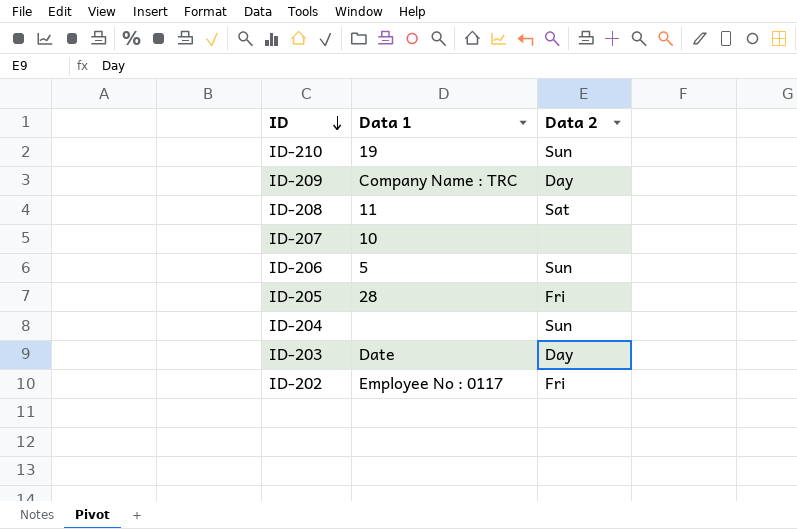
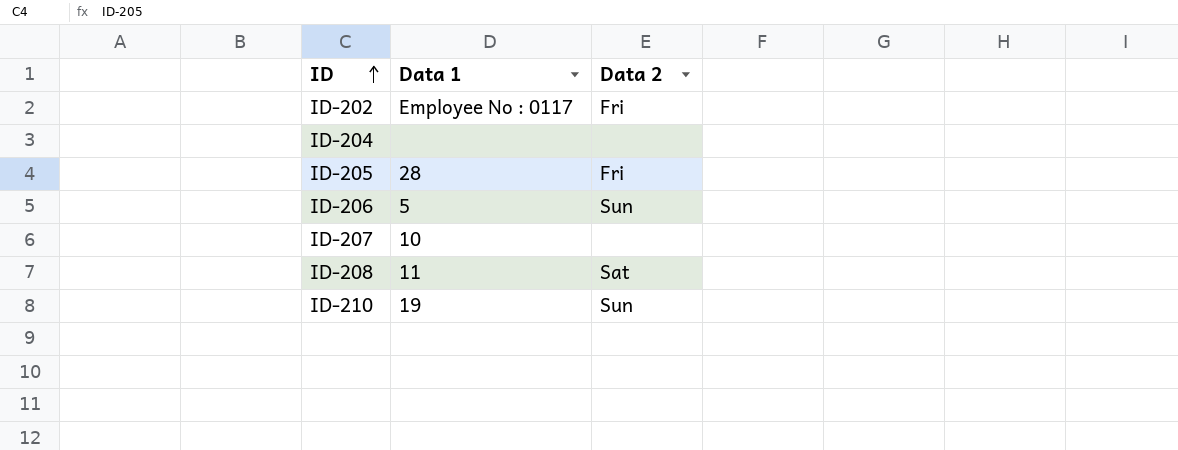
row order: ID descending -> ID ascending
row ID-209: Company Name : TRC | Day -> none
row ID-203: Date | Day -> none
ID-204 | Data 2: Sun -> none

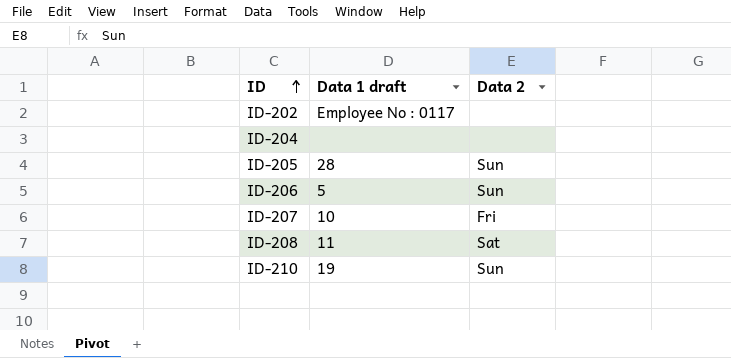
column name: Data 1 -> Data 1 draft
ID-202 | Data 2: Fri -> none
ID-205 | Data 2: Fri -> Sun
ID-207 | Data 2: none -> Fri

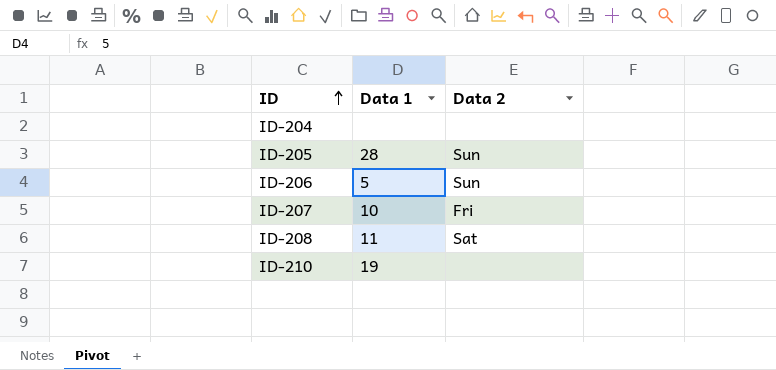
column name: Data 1 draft -> Data 1
row ID-202: Employee No : 0117 | none -> none
ID-210 | Data 2: Sun -> none

